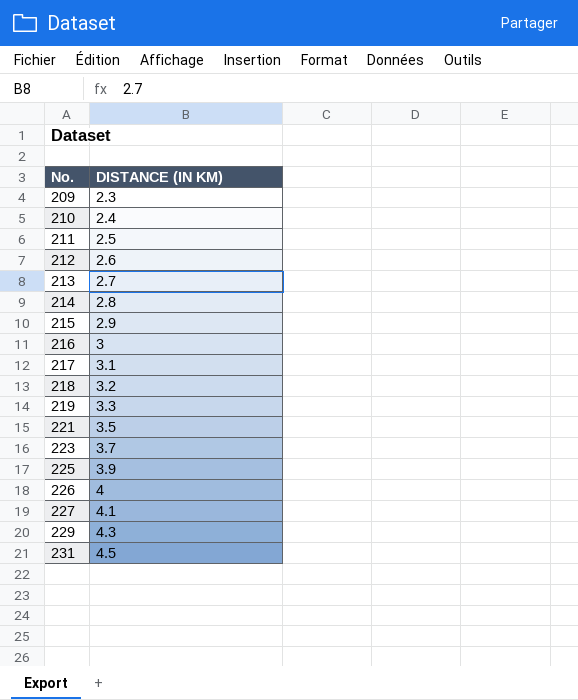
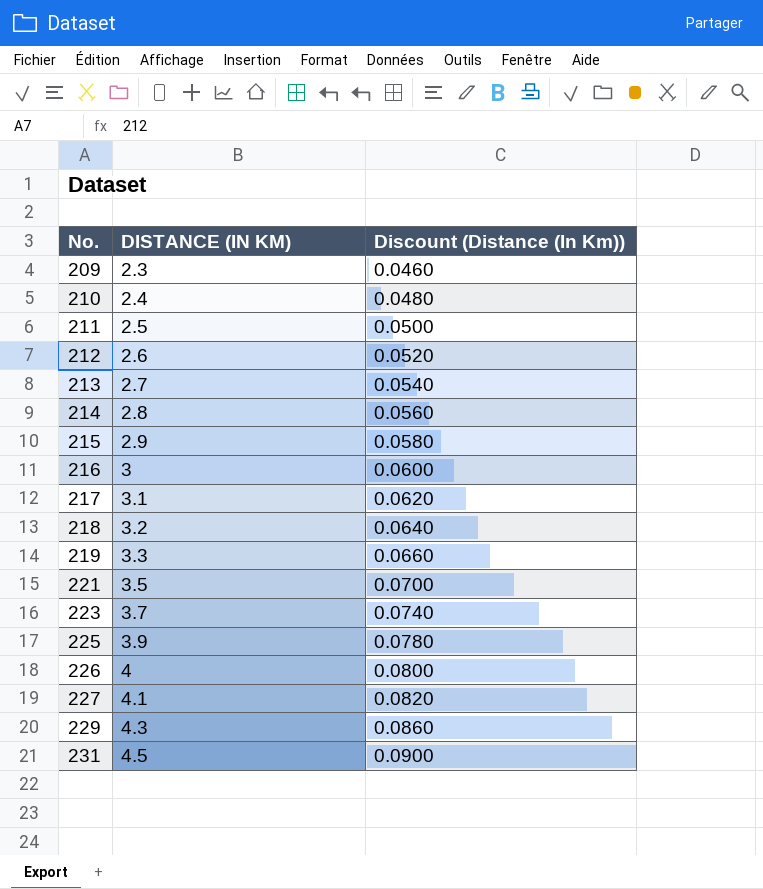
column Discount (Distance (In Km)) | formula: none -> [DISTANCE (IN KM)] * 0.02

